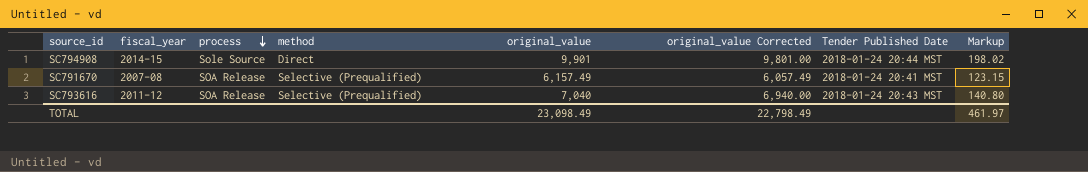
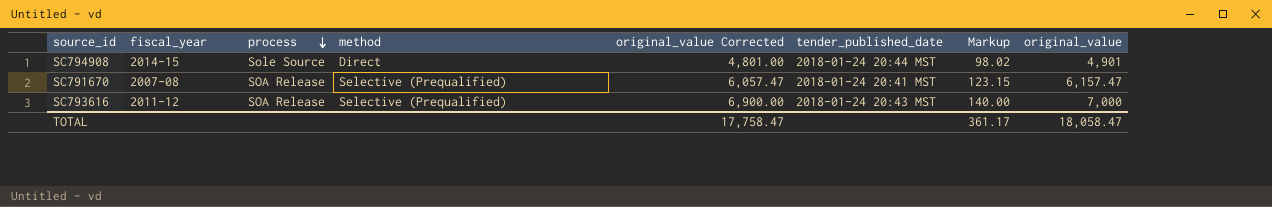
column name: Tender Published Date -> tender_published_date
column original_value | position: 5 -> 8
SC794908 | original_value Corrected: 9,801.00 -> 4,801.00
SC794908 | Markup: 198.02 -> 98.02
SC794908 | original_value: 9,901 -> 4,901
SC791670 | original_value Corrected: 6,057.49 -> 6,057.47
SC791670 | original_value: 6,157.49 -> 6,157.47
SC793616 | original_value Corrected: 6,940.00 -> 6,900.00
SC793616 | Markup: 140.80 -> 140.00
SC793616 | original_value: 7,040 -> 7,000
TOTAL | original_value Corrected: 22,798.49 -> 17,758.47
TOTAL | Markup: 461.97 -> 361.17
TOTAL | original_value: 23,098.49 -> 18,058.47

